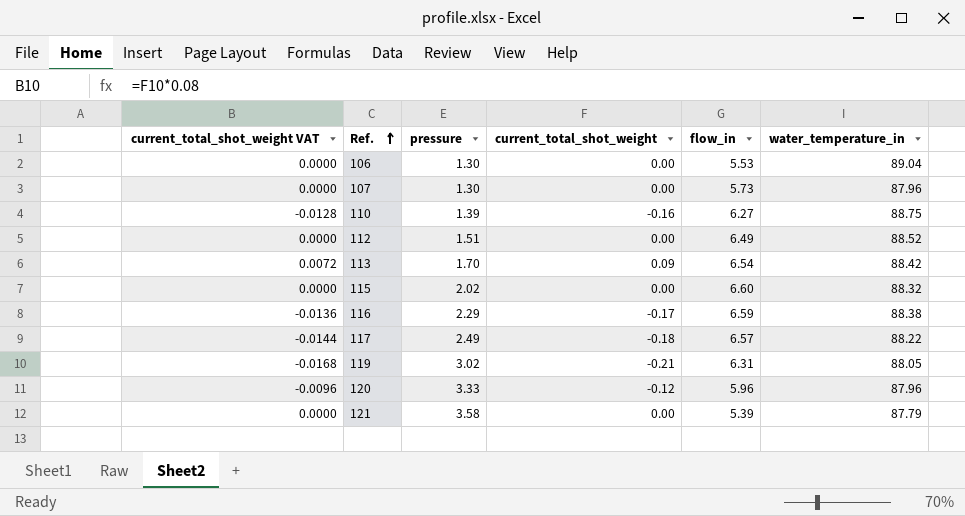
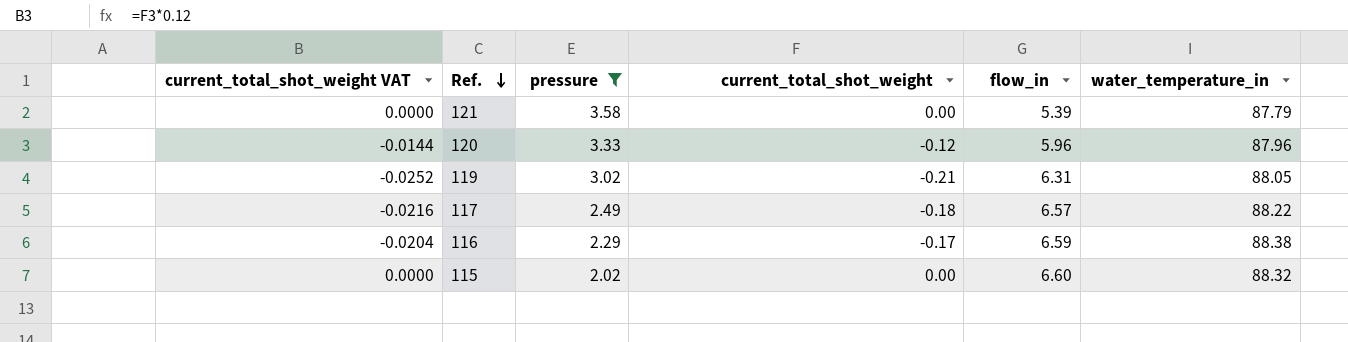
filter: none -> pressure >= 2.02
row order: Ref. ascending -> Ref. descending
column current_total_shot_weight VAT | formula: [current_total_shot_weight] * 0.08 -> [current_total_shot_weight] * 0.12

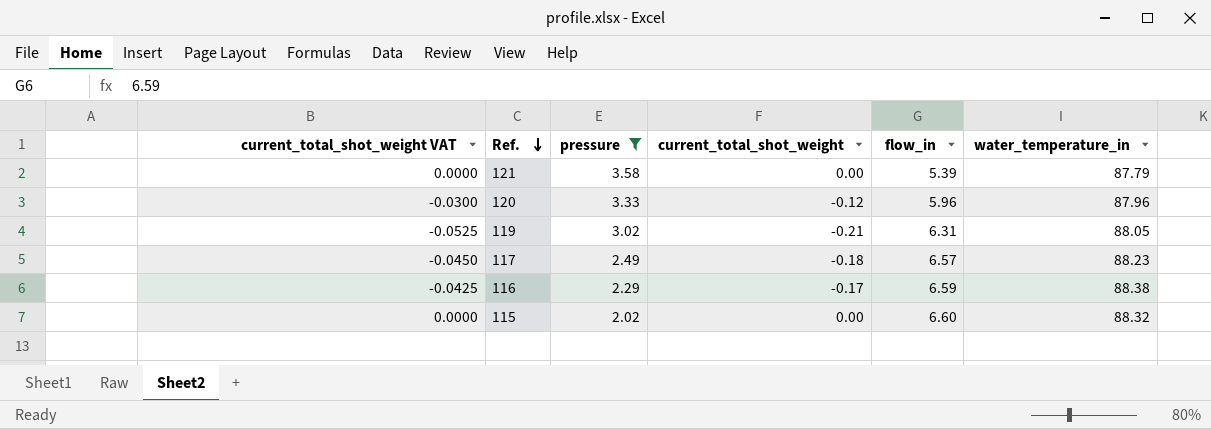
column current_total_shot_weight VAT | formula: [current_total_shot_weight] * 0.12 -> [current_total_shot_weight] * 0.25
117 | water_temperature_in: 88.22 -> 88.23

